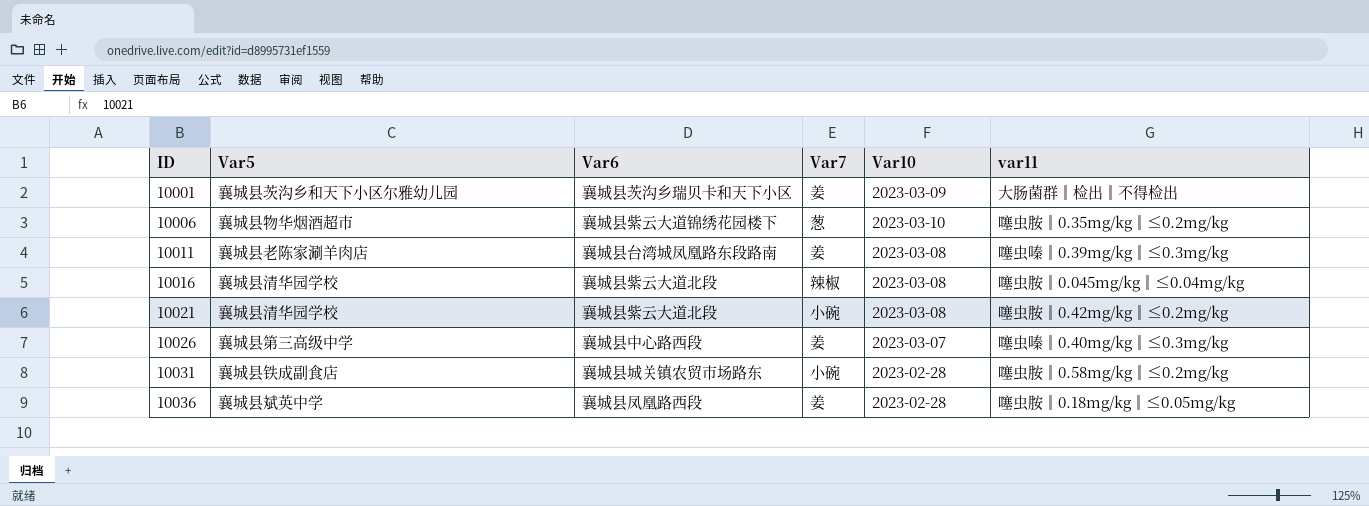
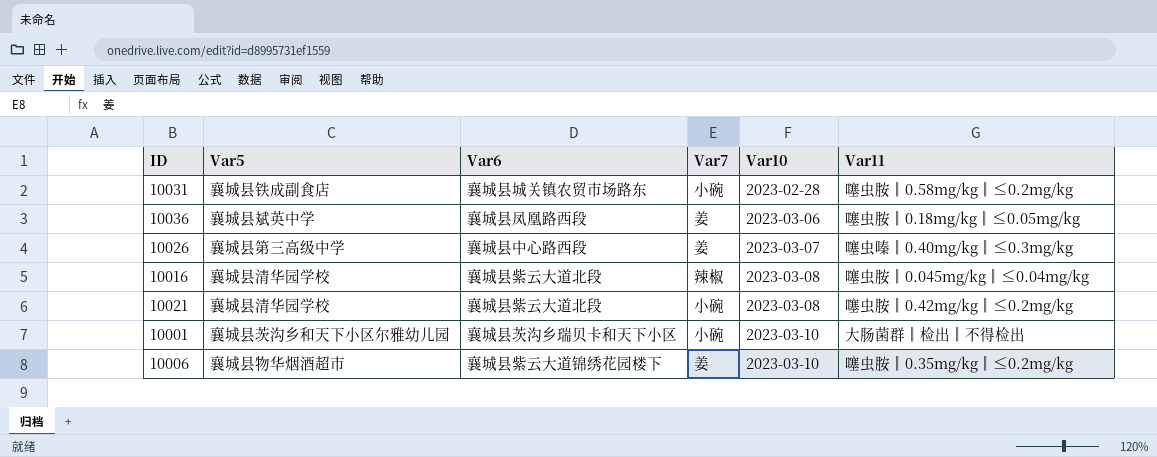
row order: ID ascending -> Var10 ascending
column name: var11 -> Var11
row 10011: 襄城县老陈家涮羊肉店 | 襄城县台湾城凤凰路东段路南 | 姜 | 2023-03-08 | 噻虫嗪║0.39mg/kg║≤0.3mg/kg -> none
10036 | Var10: 2023-02-28 -> 2023-03-06
10001 | Var7: 姜 -> 小碗
10001 | Var10: 2023-03-09 -> 2023-03-10
10006 | Var7: 葱 -> 姜

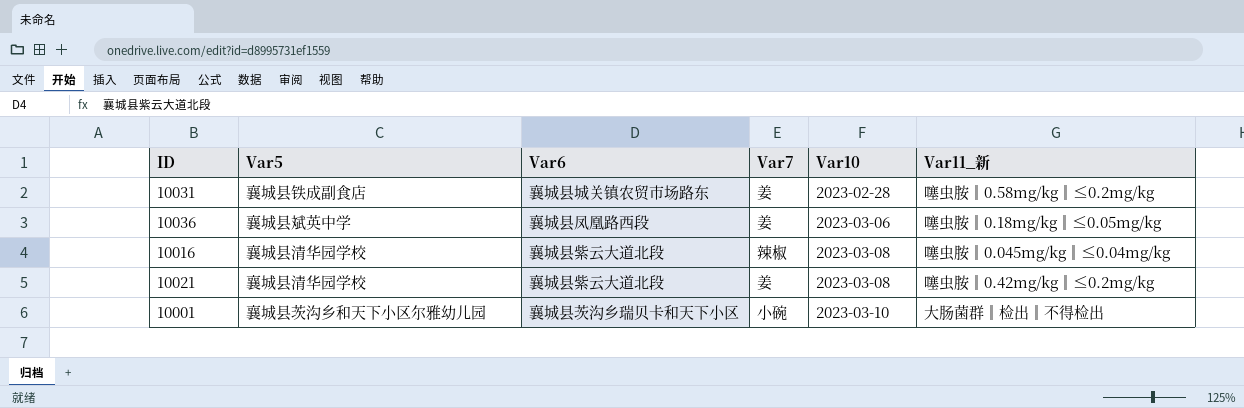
column name: Var11 -> Var11_新
row 10026: 襄城县第三高级中学 | 襄城县中心路西段 | 姜 | 2023-03-07 | 噻虫嗪║0.40mg/kg║≤0.3mg/kg -> none
row 10006: 襄城县物华烟酒超市 | 襄城县紫云大道锦绣花园楼下 | 姜 | 2023-03-10 | 噻虫胺║0.35mg/kg║≤0.2mg/kg -> none
10031 | Var7: 小碗 -> 姜
10021 | Var7: 小碗 -> 姜

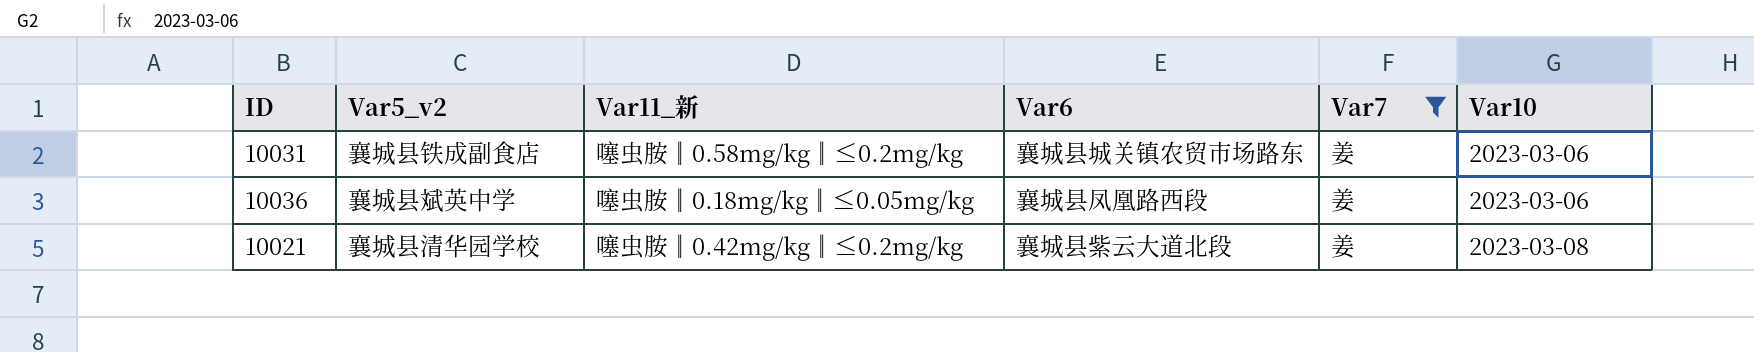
filter: none -> Var7 = 姜
column name: Var5 -> Var5_v2
column Var11_新 | position: 6 -> 3
10031 | Var10: 2023-02-28 -> 2023-03-06

